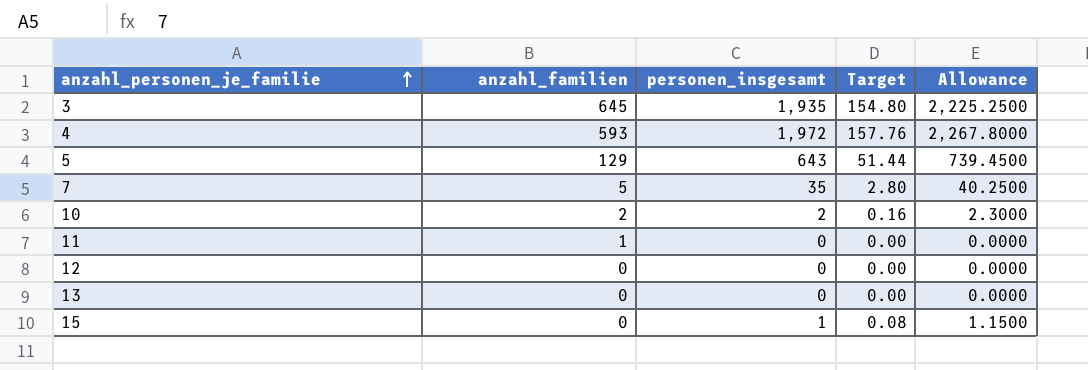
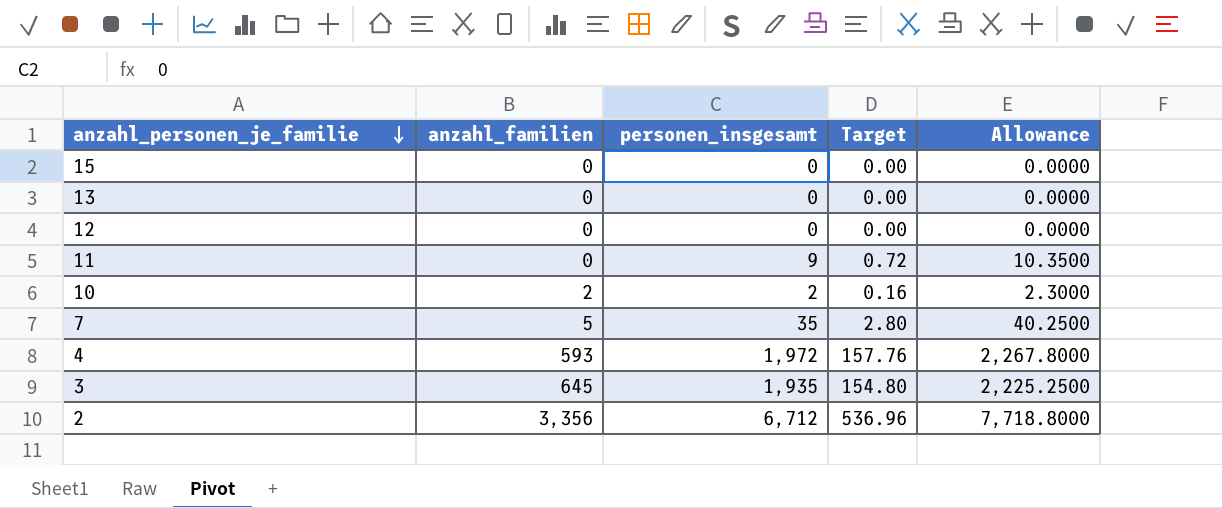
row order: anzahl_personen_je_familie ascending -> anzahl_personen_je_familie descending
row 5: 129 | 643 | 51.44 | 739.4500 -> none
15 | personen_insgesamt: 1 -> 0
15 | Target: 0.08 -> 0.00
15 | Allowance: 1.1500 -> 0.0000
11 | anzahl_familien: 1 -> 0
11 | personen_insgesamt: 0 -> 9
11 | Target: 0.00 -> 0.72
11 | Allowance: 0.0000 -> 10.3500
row 2: none -> 3,356 | 6,712 | 536.96 | 7,718.8000

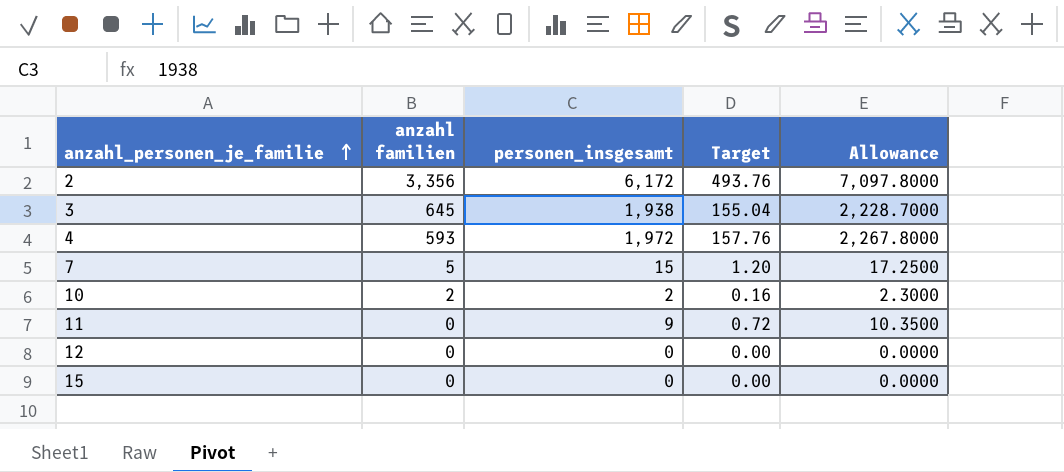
row order: anzahl_personen_je_familie descending -> anzahl_personen_je_familie ascending
column name: anzahl_familien -> anzahl familien
row 13: 0 | 0 | 0.00 | 0.0000 -> none
2 | personen_insgesamt: 6,712 -> 6,172
2 | Target: 536.96 -> 493.76
2 | Allowance: 7,718.8000 -> 7,097.8000
3 | personen_insgesamt: 1,935 -> 1,938
3 | Target: 154.80 -> 155.04
3 | Allowance: 2,225.2500 -> 2,228.7000
7 | personen_insgesamt: 35 -> 15
7 | Target: 2.80 -> 1.20
7 | Allowance: 40.2500 -> 17.2500

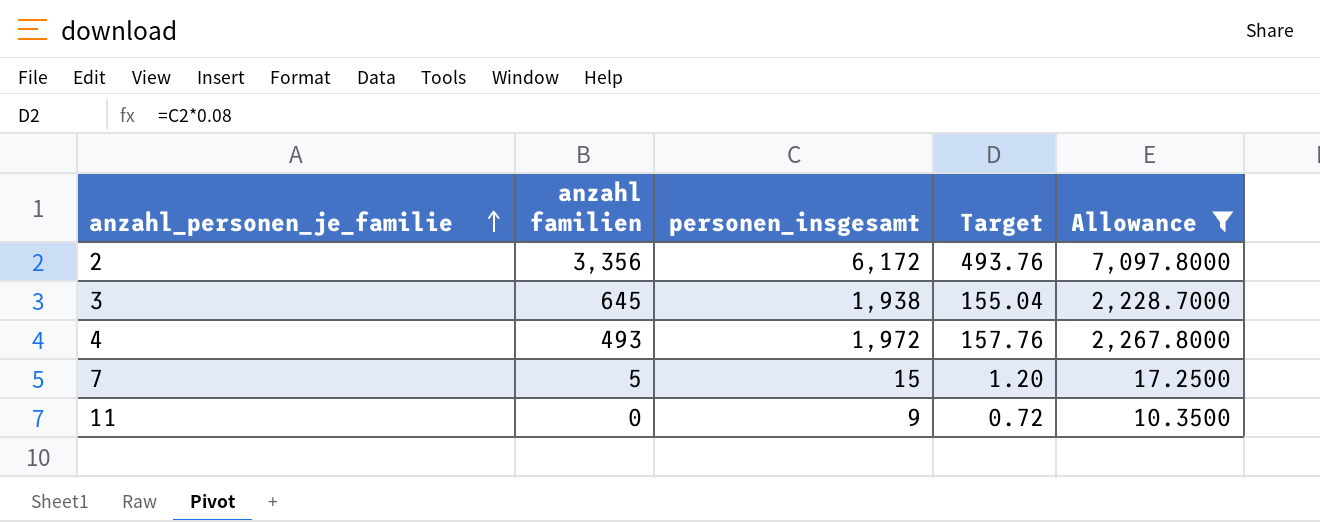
filter: none -> Allowance >= 10.3500
4 | anzahl familien: 593 -> 493

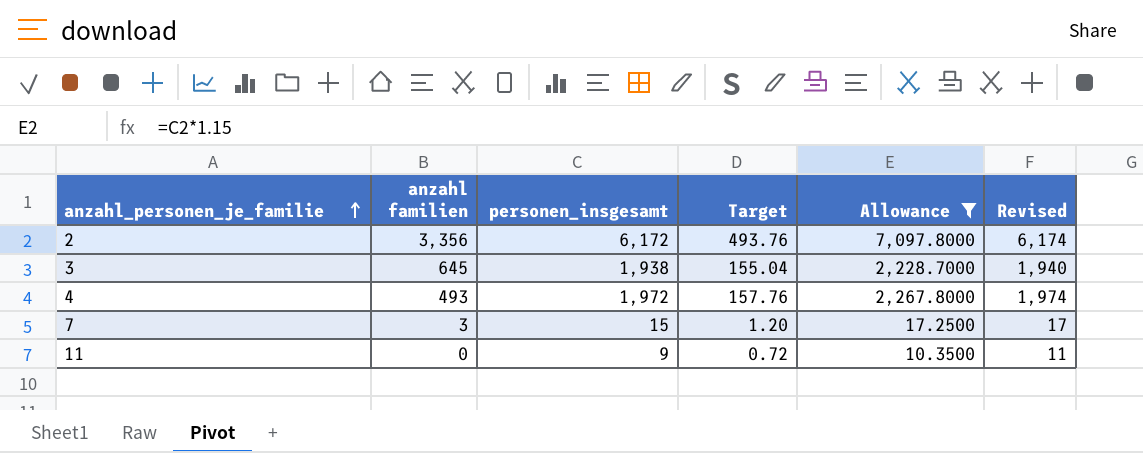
column Revised | formula: none -> [personen_insgesamt] + 2
7 | anzahl familien: 5 -> 3

